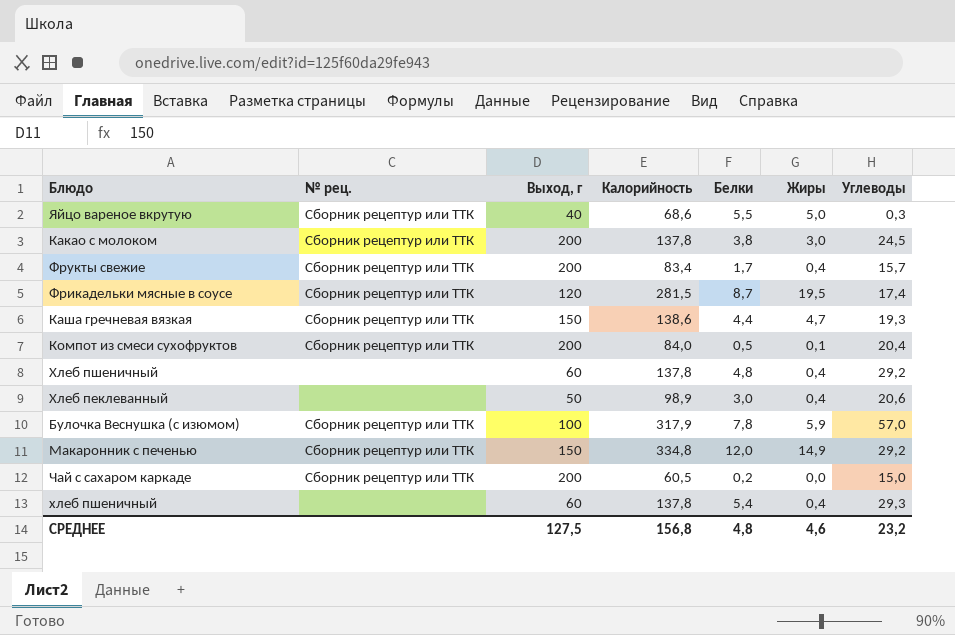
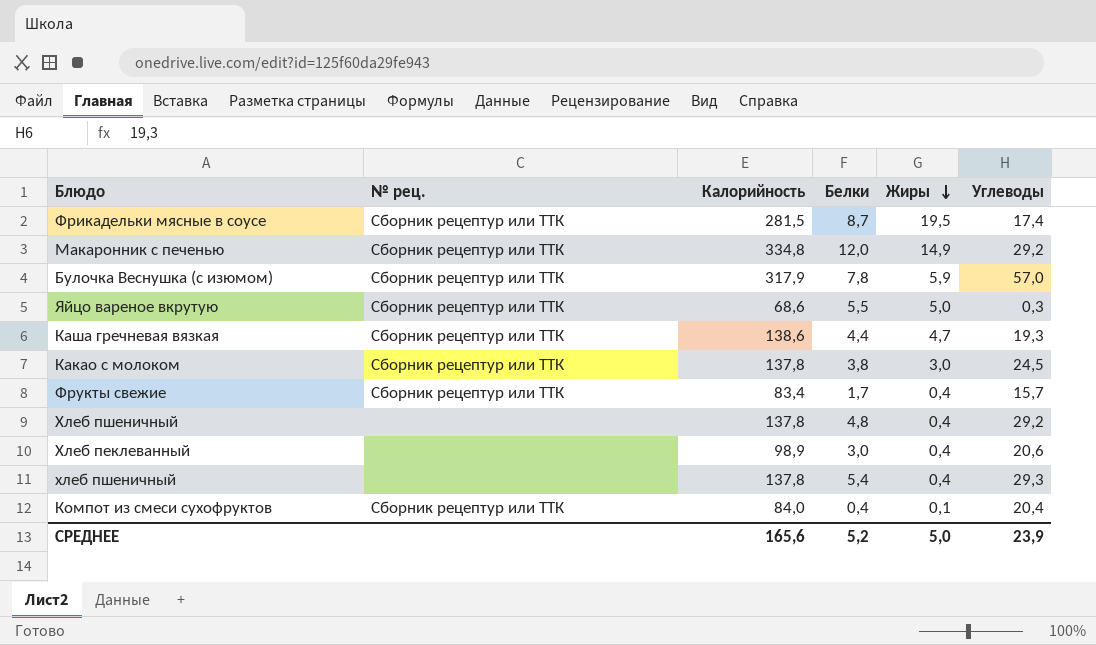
row order: none -> Жиры descending
column Выход, г | position: 3 -> none
row Чай с сахаром каркаде: Сборник рецептур или ТТК | 200 | 60,5 | 0,2 | 0,0 | 15,0 -> none
Компот из смеси сухофруктов | Белки: 0,5 -> 0,4
СРЕДНЕЕ | Калорийность: 156,8 -> 165,6
СРЕДНЕЕ | Белки: 4,8 -> 5,2
СРЕДНЕЕ | Жиры: 4,6 -> 5,0
СРЕДНЕЕ | Углеводы: 23,2 -> 23,9

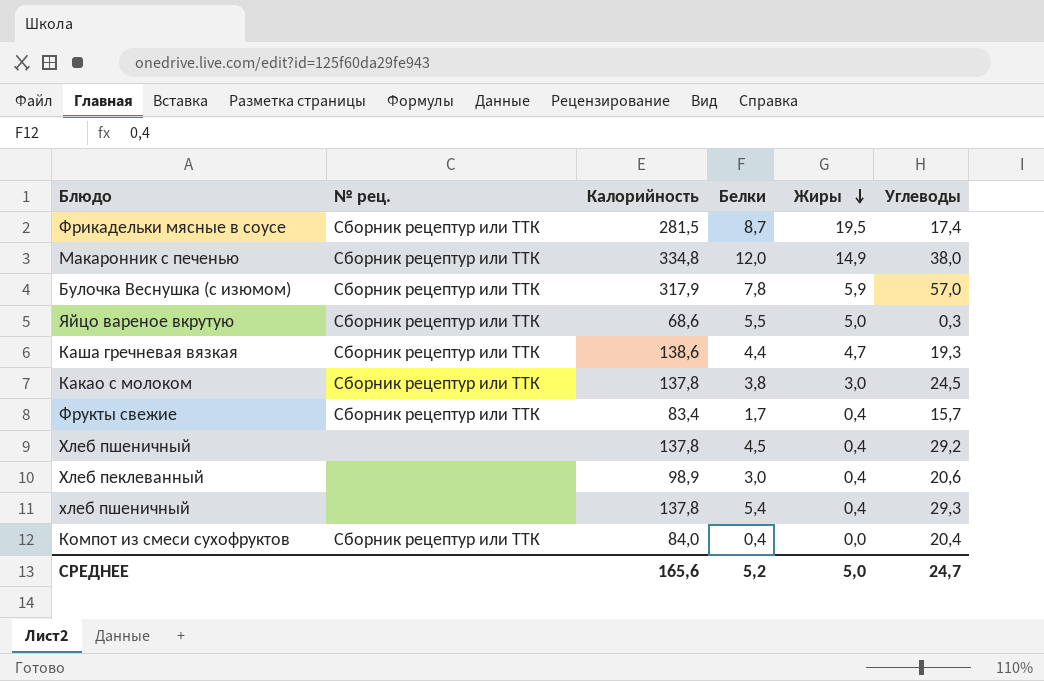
Макаронник с печенью | Углеводы: 29,2 -> 38,0
Хлеб пшеничный | Белки: 4,8 -> 4,5
Компот из смеси сухофруктов | Жиры: 0,1 -> 0,0
СРЕДНЕЕ | Углеводы: 23,9 -> 24,7

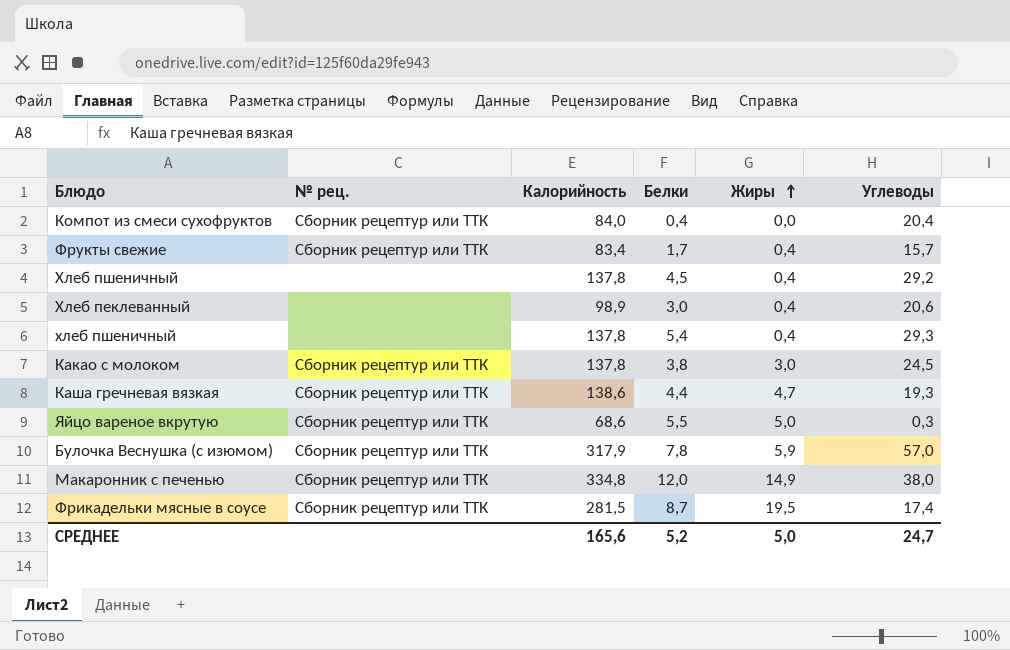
row order: Жиры descending -> Жиры ascending

